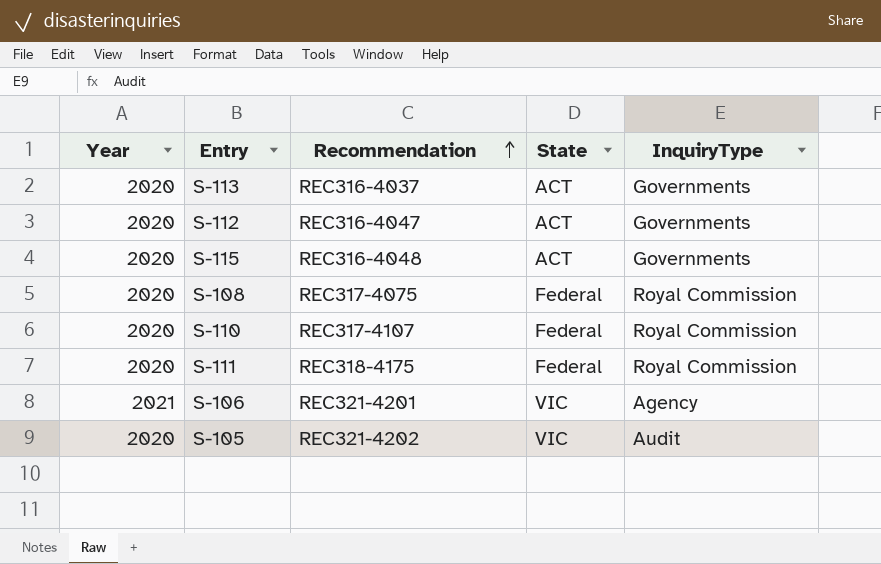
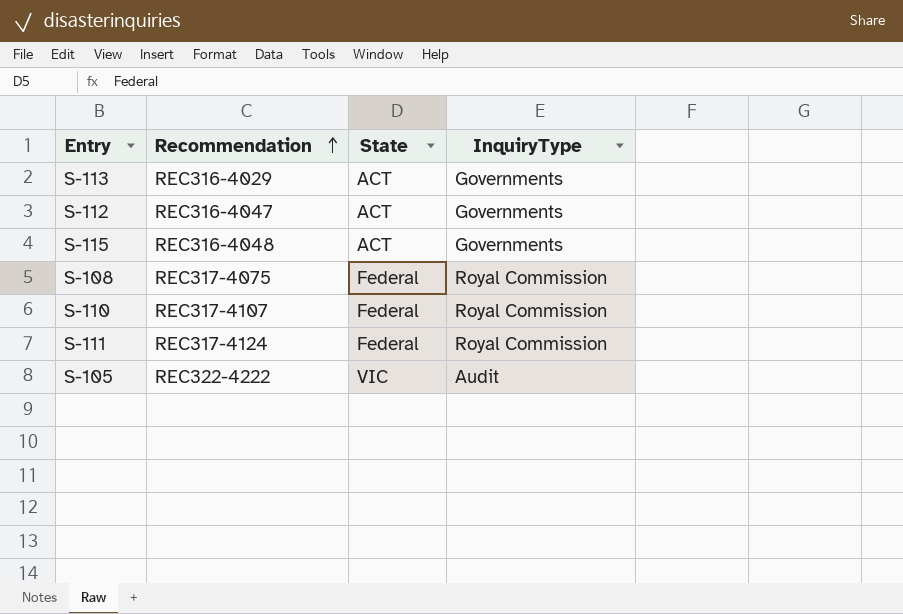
column Year | position: 1 -> none
row S-106: 2021 | REC321-4201 | VIC | Agency -> none
S-113 | Recommendation: REC316-4037 -> REC316-4029
S-111 | Recommendation: REC318-4175 -> REC317-4124
S-105 | Recommendation: REC321-4202 -> REC322-4222

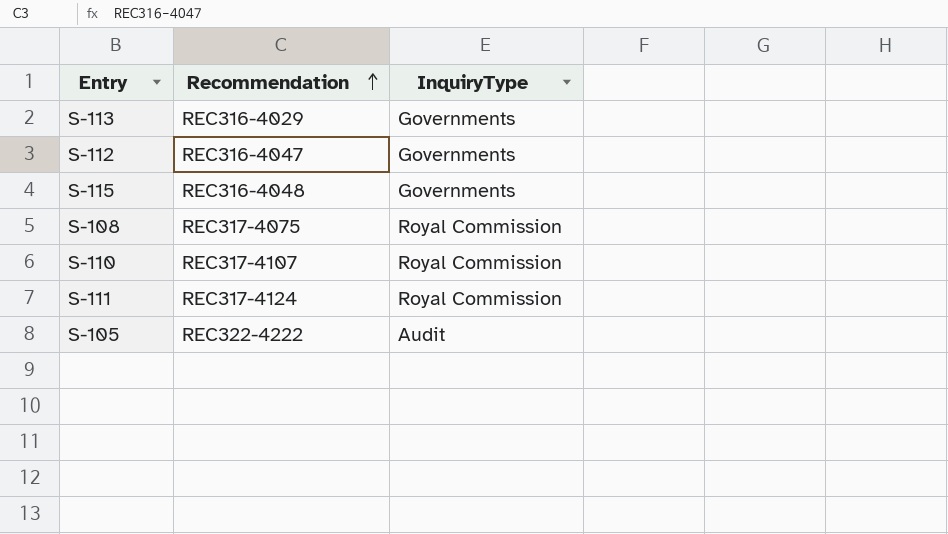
column State | position: 3 -> none

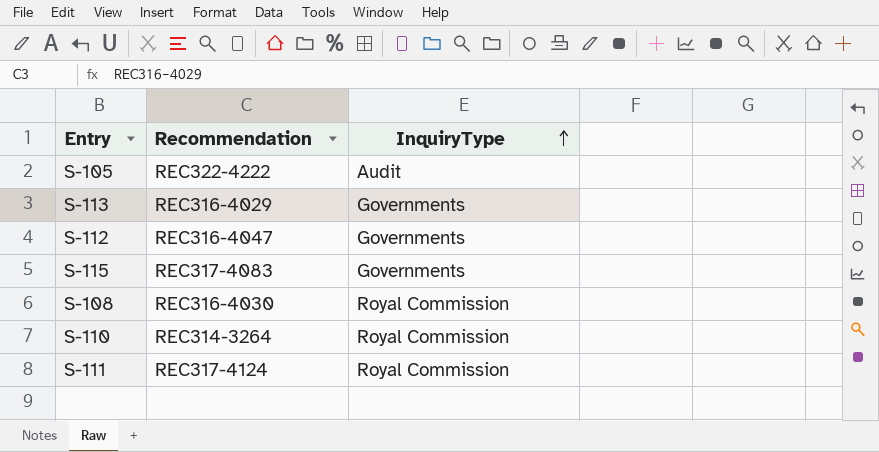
row order: Recommendation ascending -> InquiryType ascending
S-115 | Recommendation: REC316-4048 -> REC317-4083
S-108 | Recommendation: REC317-4075 -> REC316-4030
S-110 | Recommendation: REC317-4107 -> REC314-3264

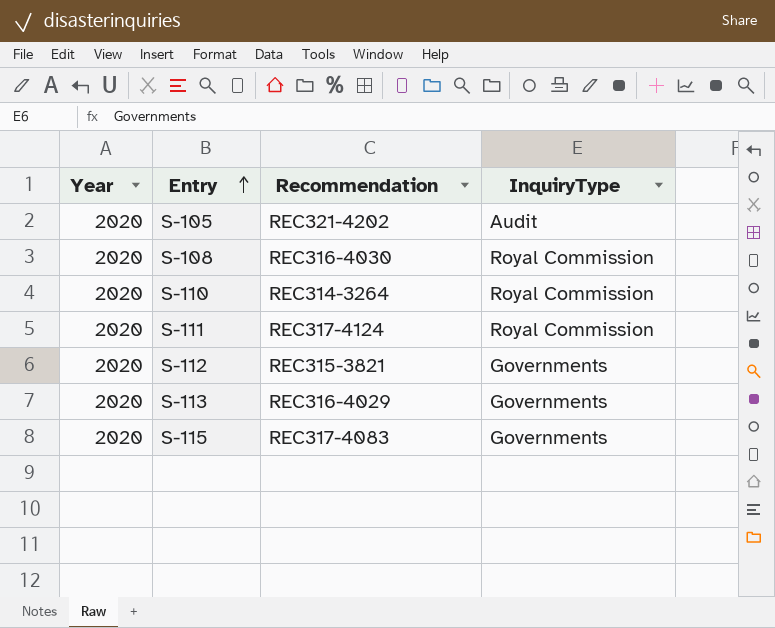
row order: InquiryType ascending -> Entry ascending
column Year | position: none -> 1
S-105 | Recommendation: REC322-4222 -> REC321-4202
S-112 | Recommendation: REC316-4047 -> REC315-3821

